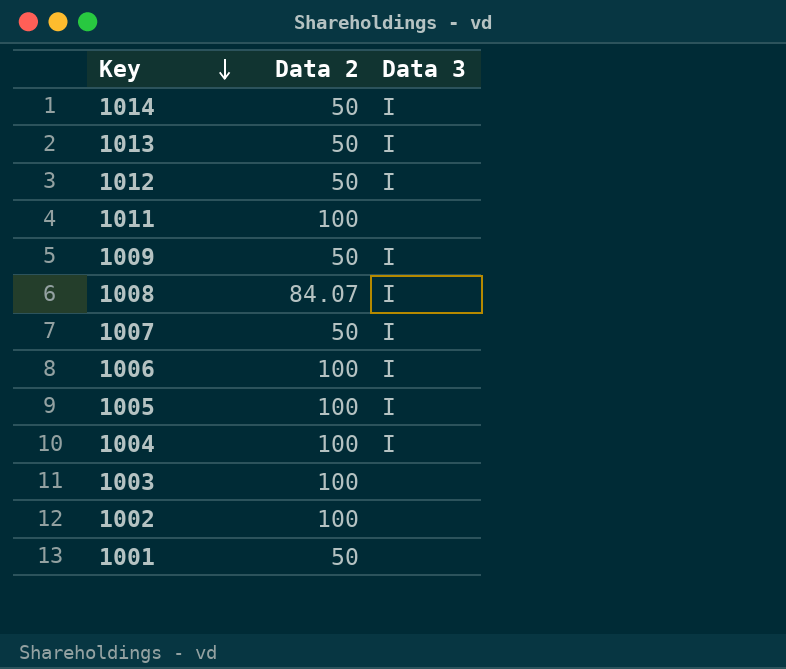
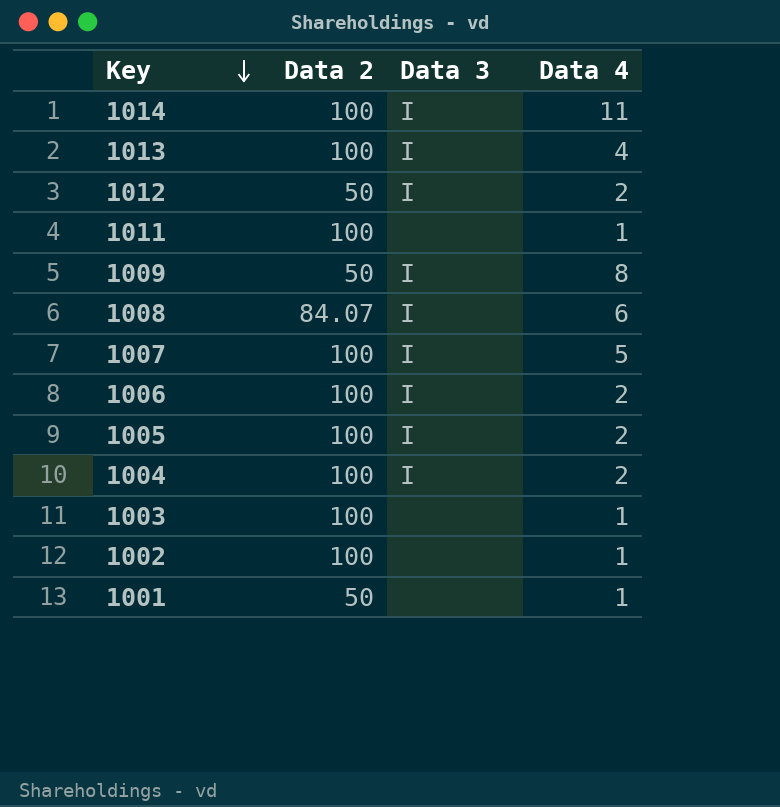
column Data 4 | position: none -> 4
1014 | Data 2: 50 -> 100
1013 | Data 2: 50 -> 100
1007 | Data 2: 50 -> 100

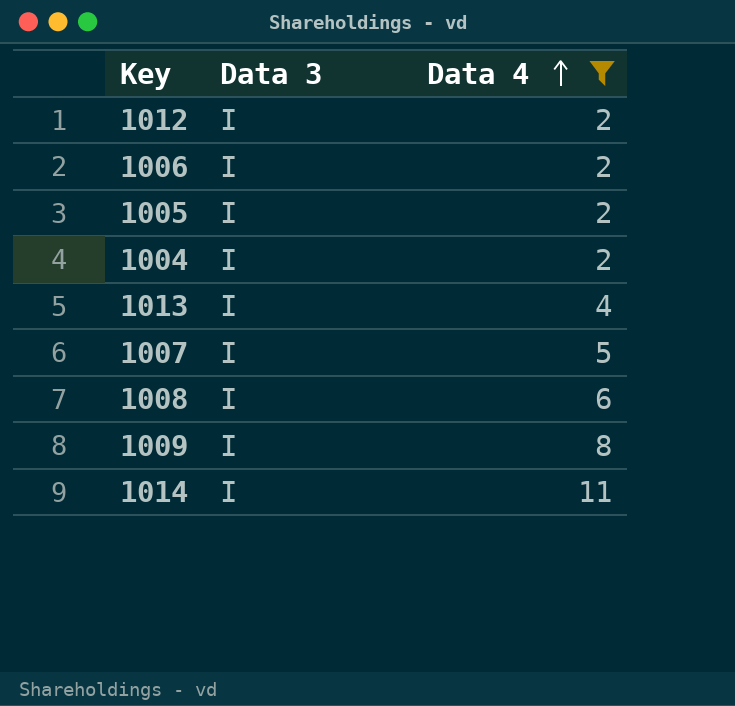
filter: none -> Data 4 != 1
row order: Key descending -> Data 4 ascending
column Data 2 | position: 2 -> none

